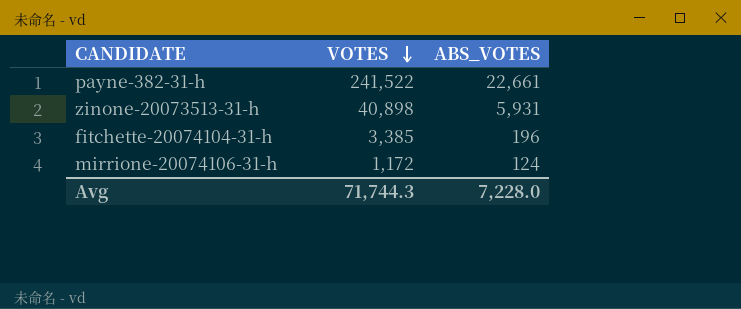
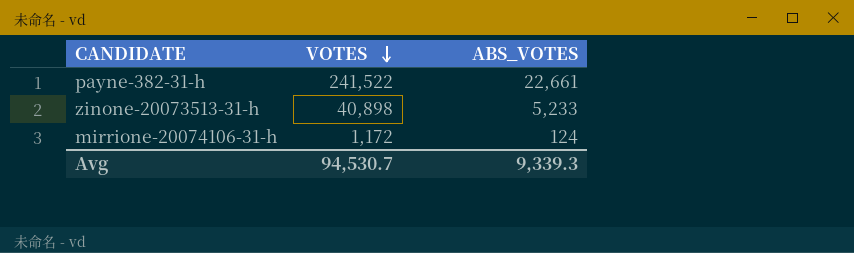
row fitchette-20074104-31-h: 3,385 | 196 -> none
zinone-20073513-31-h | ABS_VOTES: 5,931 -> 5,233
Avg | VOTES: 71,744.3 -> 94,530.7
Avg | ABS_VOTES: 7,228.0 -> 9,339.3

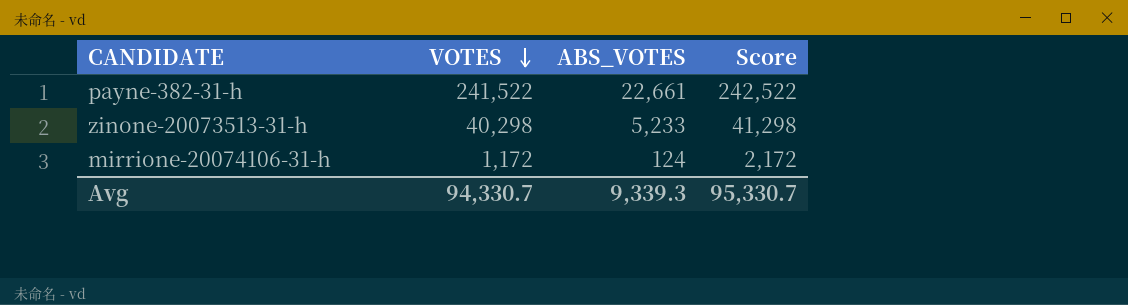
column Score | formula: none -> [VOTES] + 1000
zinone-20073513-31-h | VOTES: 40,898 -> 40,298
Avg | VOTES: 94,530.7 -> 94,330.7

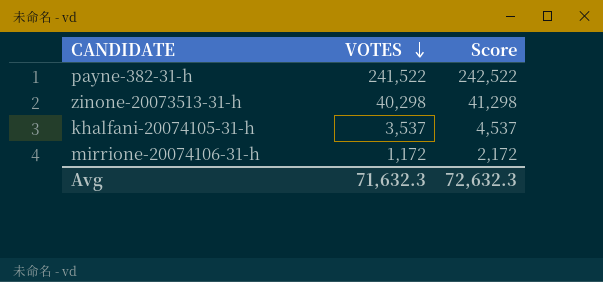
column ABS_VOTES | position: 3 -> none
row khalfani-20074105-31-h: none -> 3,537 | 4,537
Avg | VOTES: 94,330.7 -> 71,632.3
Avg | Score: 95,330.7 -> 72,632.3

